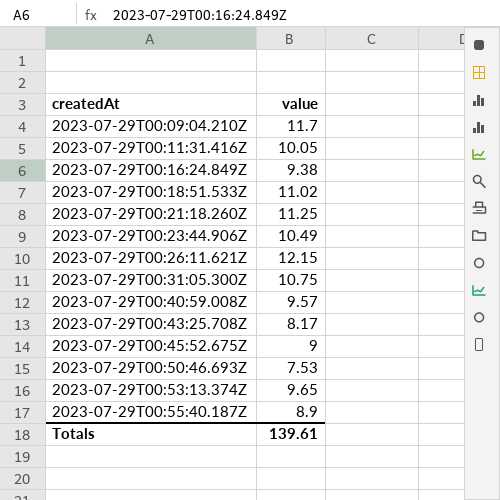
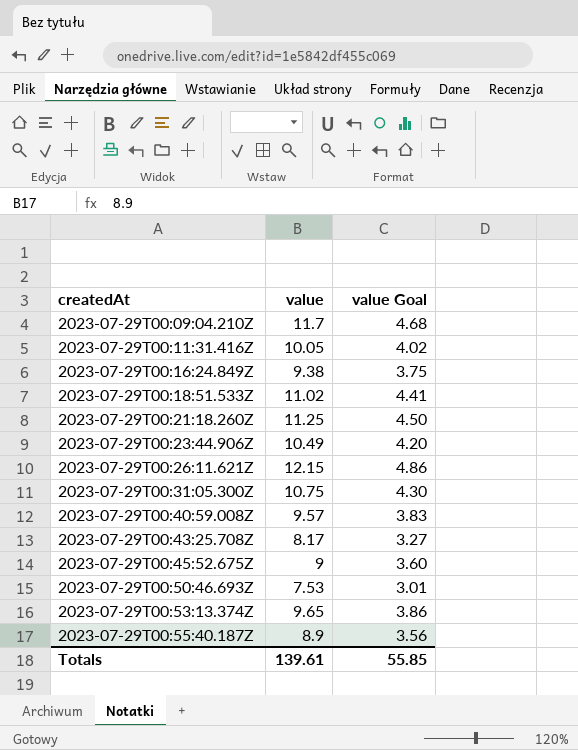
column value Goal | formula: none -> [value] * 0.4

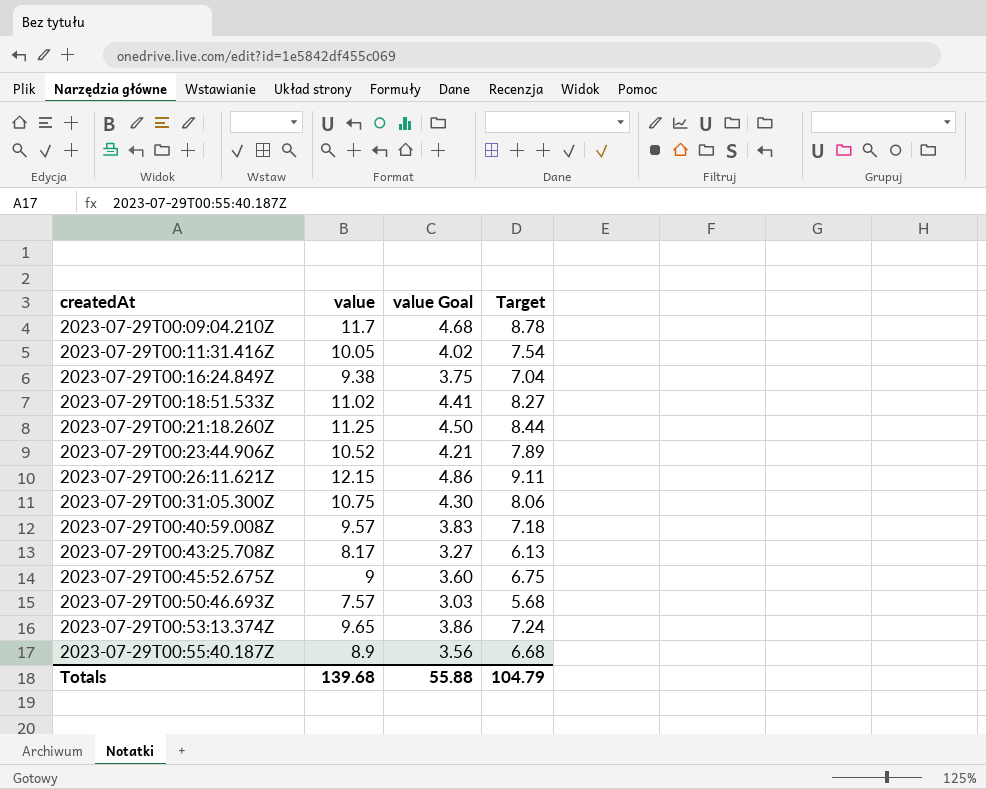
column Target | formula: none -> [value] * 0.75
2023-07-29T00:23:44.906Z | value: 10.49 -> 10.52
2023-07-29T00:23:44.906Z | value Goal: 4.20 -> 4.21
2023-07-29T00:50:46.693Z | value: 7.53 -> 7.57
2023-07-29T00:50:46.693Z | value Goal: 3.01 -> 3.03
Totals | value: 139.61 -> 139.68
Totals | value Goal: 55.85 -> 55.88

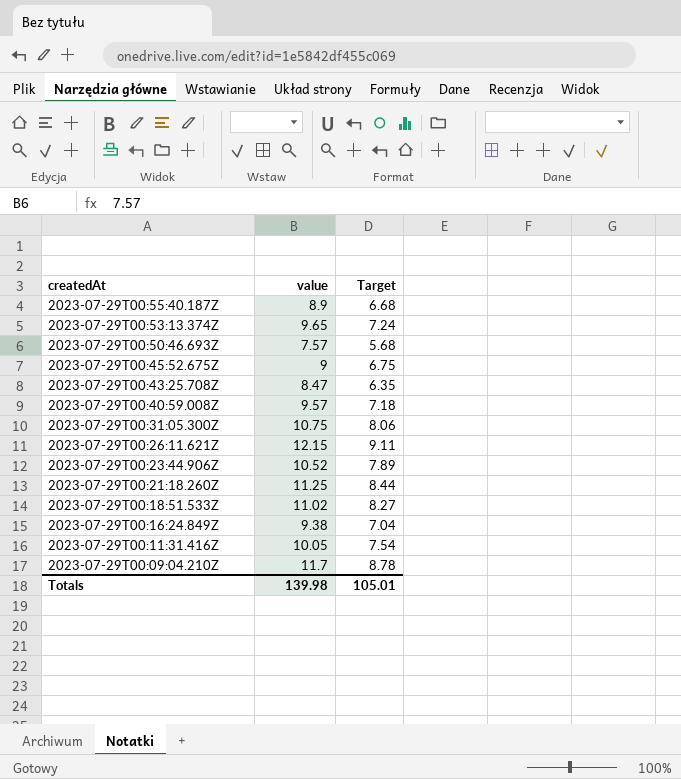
row order: createdAt ascending -> createdAt descending
column value Goal | formula: [value] * 0.4 -> none
2023-07-29T00:43:25.708Z | value: 8.17 -> 8.47
2023-07-29T00:43:25.708Z | Target: 6.13 -> 6.35
Totals | value: 139.68 -> 139.98
Totals | Target: 104.79 -> 105.01

